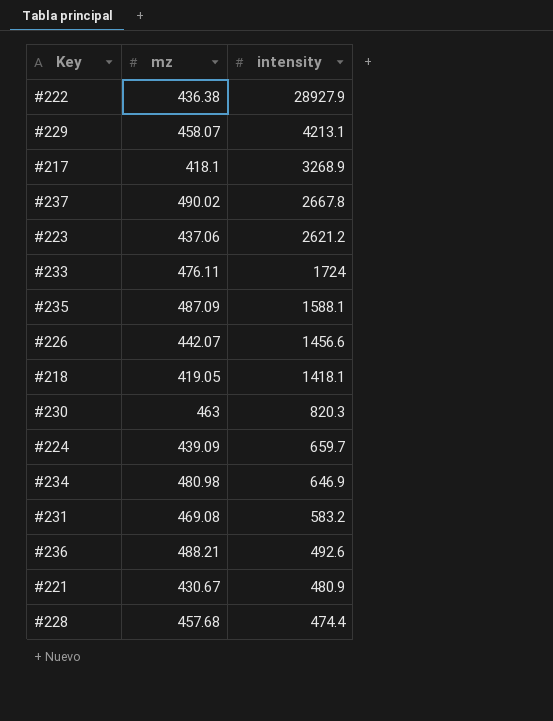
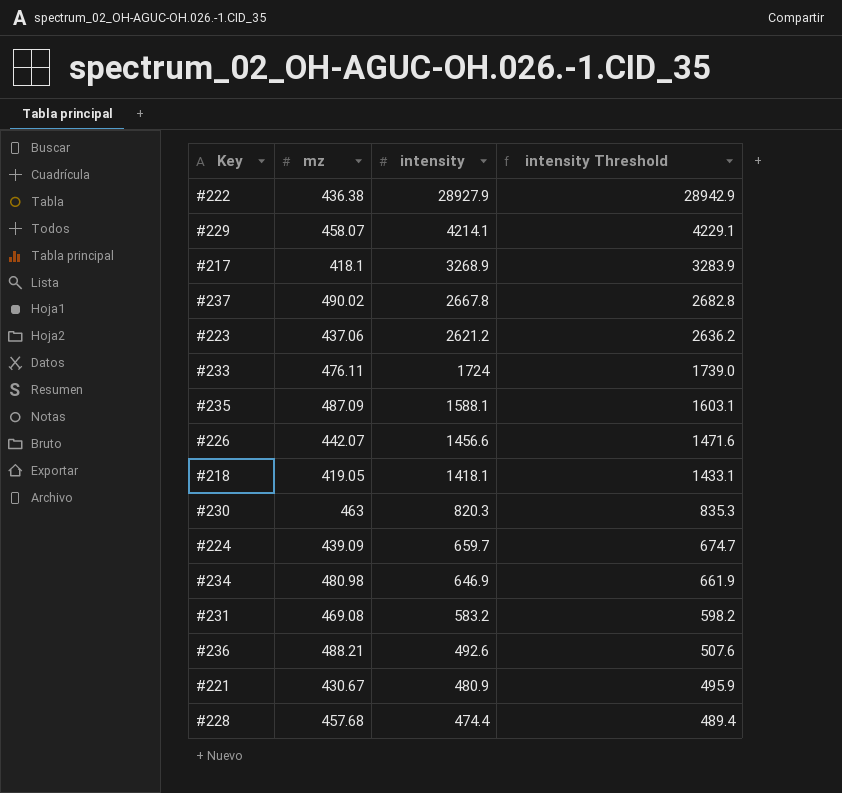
column intensity Threshold | formula: none -> [intensity] + 15
#229 | intensity: 4213.1 -> 4214.1

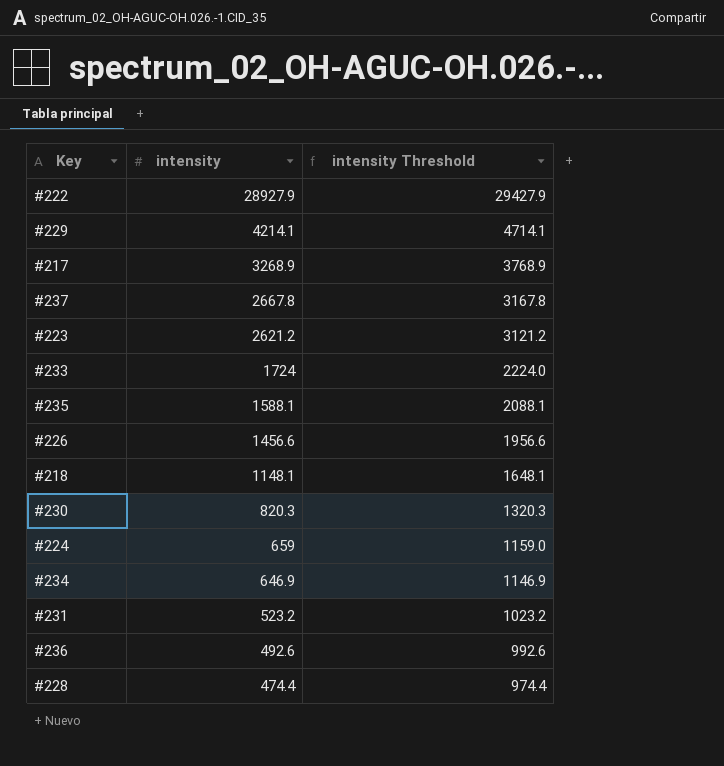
column mz | position: 2 -> none
column intensity Threshold | formula: [intensity] + 15 -> [intensity] + 500
row #221: 430.67 | 480.9 | 495.9 -> none
#218 | intensity: 1418.1 -> 1148.1
#224 | intensity: 659.7 -> 659
#231 | intensity: 583.2 -> 523.2

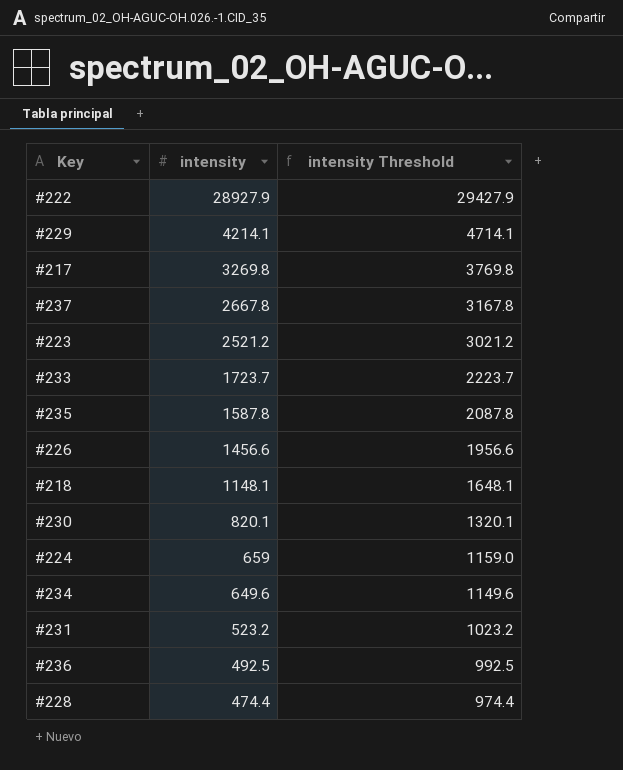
#217 | intensity: 3268.9 -> 3269.8
#217 | intensity Threshold: 3768.9 -> 3769.8
#223 | intensity: 2621.2 -> 2521.2
#223 | intensity Threshold: 3121.2 -> 3021.2
#233 | intensity: 1724 -> 1723.7
#233 | intensity Threshold: 2224.0 -> 2223.7
#235 | intensity: 1588.1 -> 1587.8
#235 | intensity Threshold: 2088.1 -> 2087.8
#230 | intensity: 820.3 -> 820.1
#230 | intensity Threshold: 1320.3 -> 1320.1
#234 | intensity: 646.9 -> 649.6
#234 | intensity Threshold: 1146.9 -> 1149.6
#236 | intensity: 492.6 -> 492.5
#236 | intensity Threshold: 992.6 -> 992.5

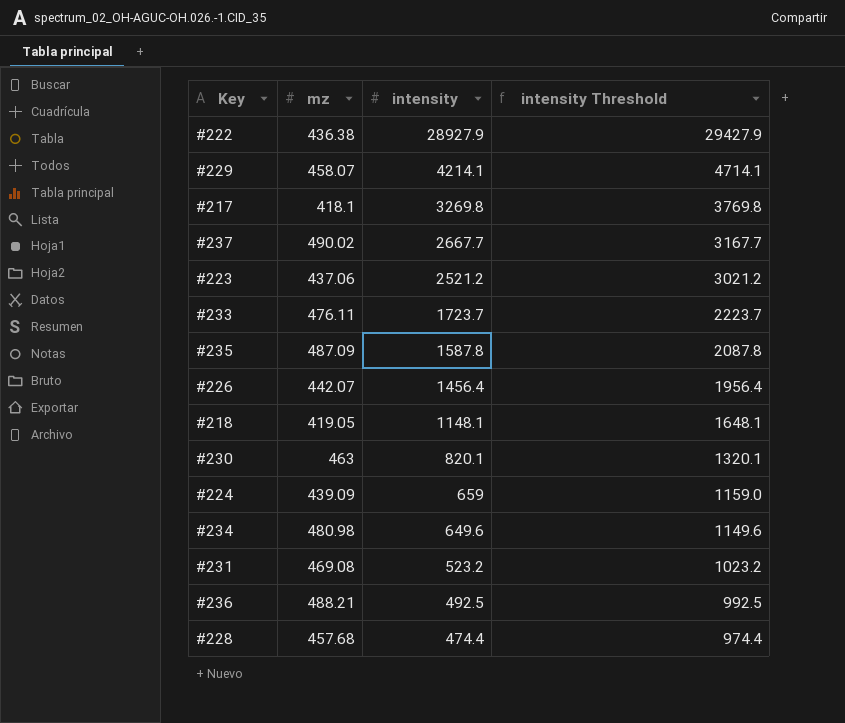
column mz | position: none -> 2
#237 | intensity: 2667.8 -> 2667.7
#237 | intensity Threshold: 3167.8 -> 3167.7
#226 | intensity: 1456.6 -> 1456.4
#226 | intensity Threshold: 1956.6 -> 1956.4

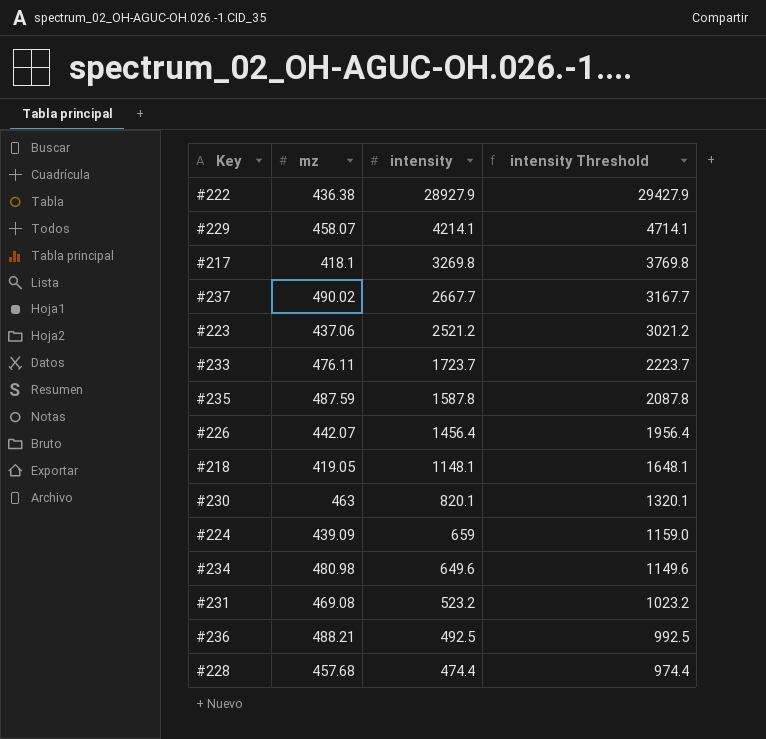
#235 | mz: 487.09 -> 487.59

